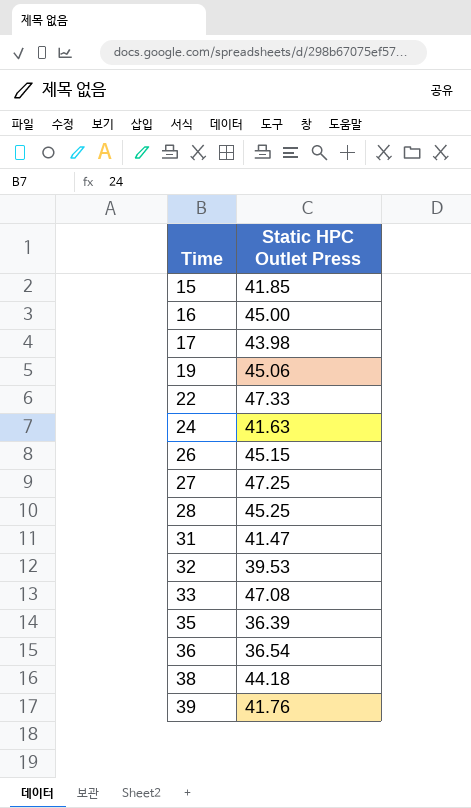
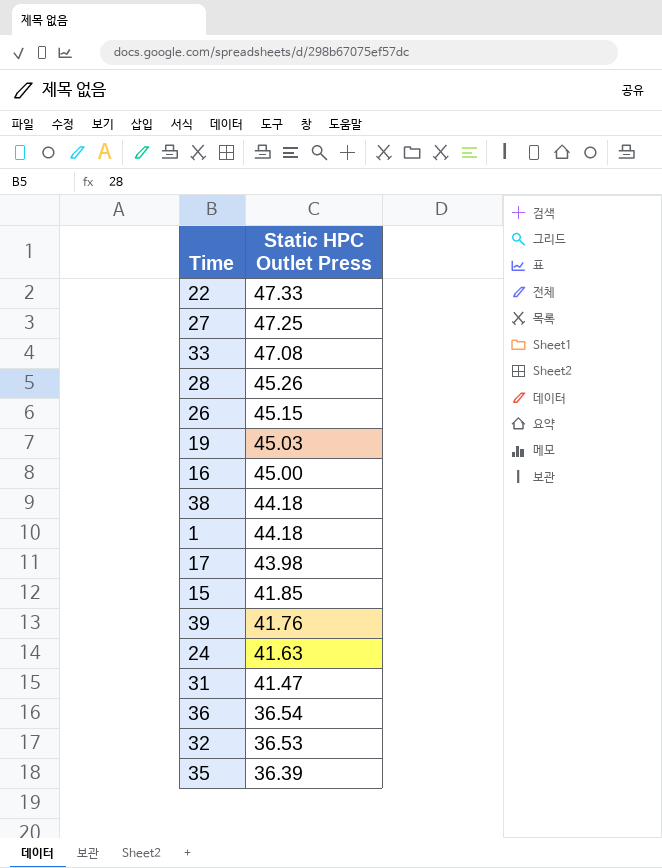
row order: Time ascending -> Static HPC Outlet Press descending
28 | Static HPC Outlet Press: 45.25 -> 45.26
19 | Static HPC Outlet Press: 45.06 -> 45.03
row 1: none -> 44.18
32 | Static HPC Outlet Press: 39.53 -> 36.53

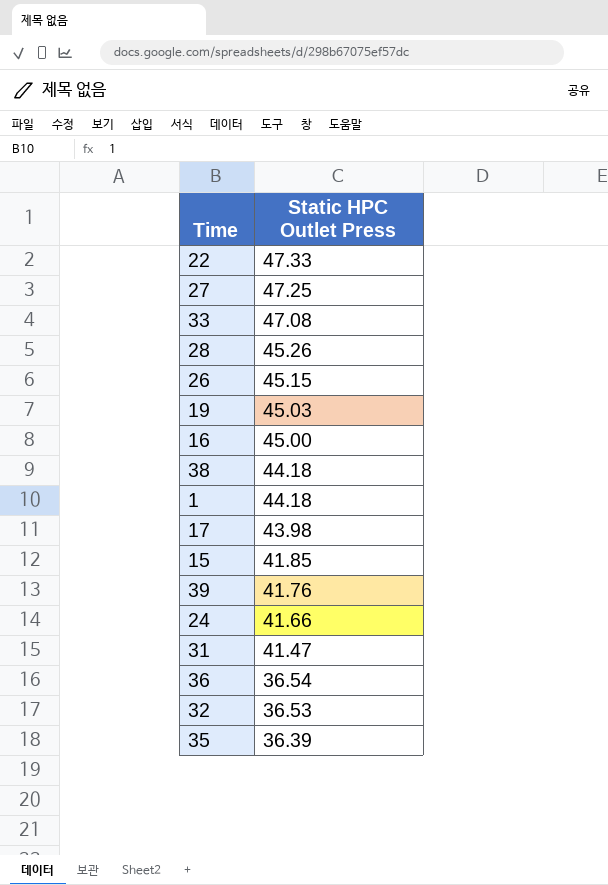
24 | Static HPC Outlet Press: 41.63 -> 41.66

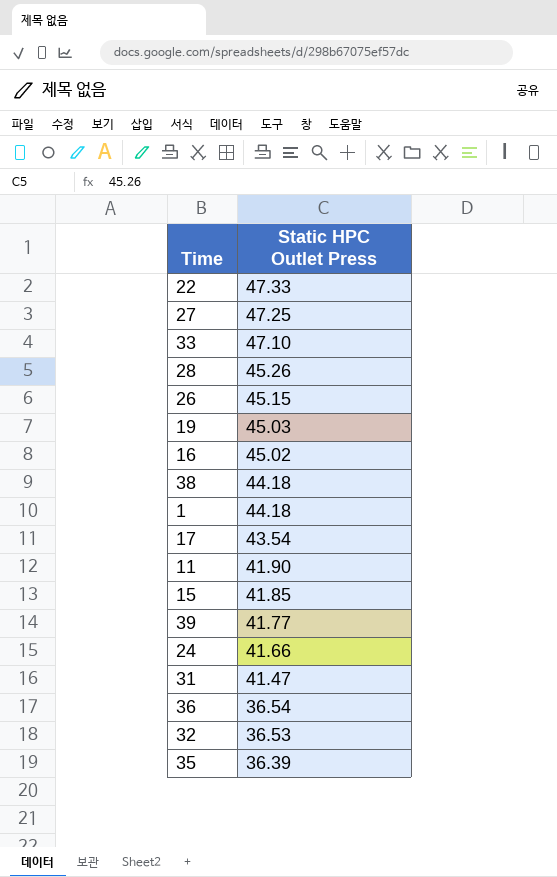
33 | Static HPC Outlet Press: 47.08 -> 47.10
16 | Static HPC Outlet Press: 45.00 -> 45.02
17 | Static HPC Outlet Press: 43.98 -> 43.54
row 11: none -> 41.90
39 | Static HPC Outlet Press: 41.76 -> 41.77

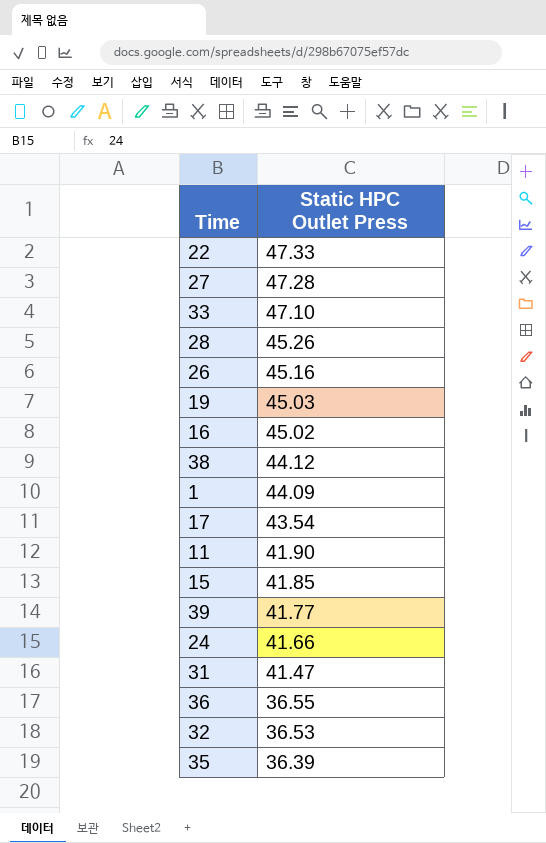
27 | Static HPC Outlet Press: 47.25 -> 47.28
26 | Static HPC Outlet Press: 45.15 -> 45.16
38 | Static HPC Outlet Press: 44.18 -> 44.12
1 | Static HPC Outlet Press: 44.18 -> 44.09
36 | Static HPC Outlet Press: 36.54 -> 36.55

